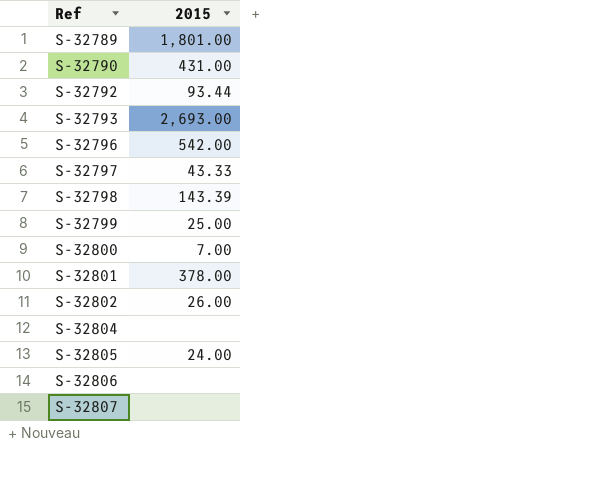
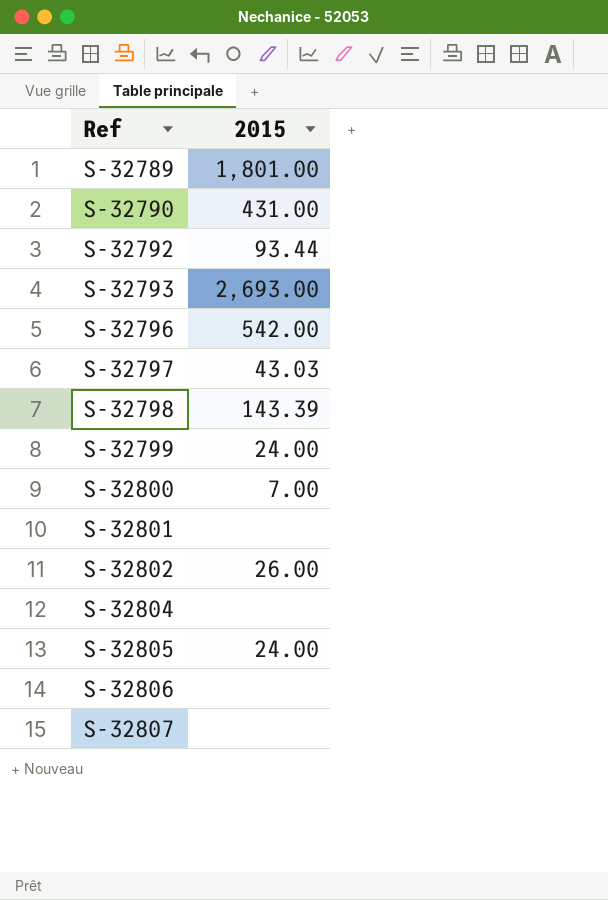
S-32797 | 2015: 43.33 -> 43.03
S-32799 | 2015: 25.00 -> 24.00
S-32801 | 2015: 378.00 -> none

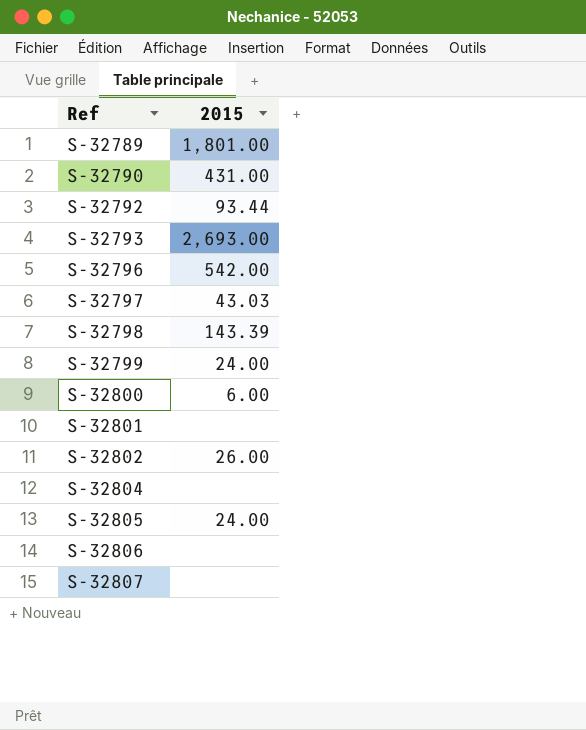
S-32800 | 2015: 7.00 -> 6.00

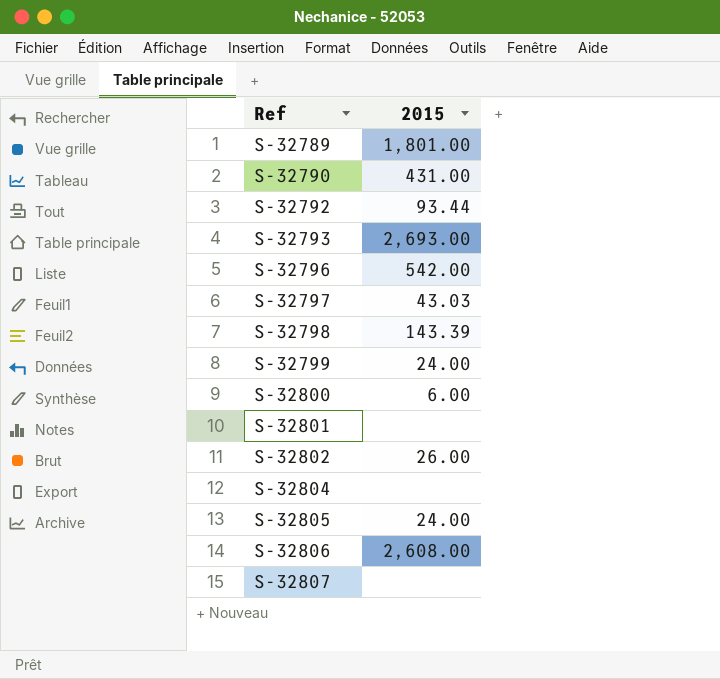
S-32806 | 2015: none -> 2,608.00

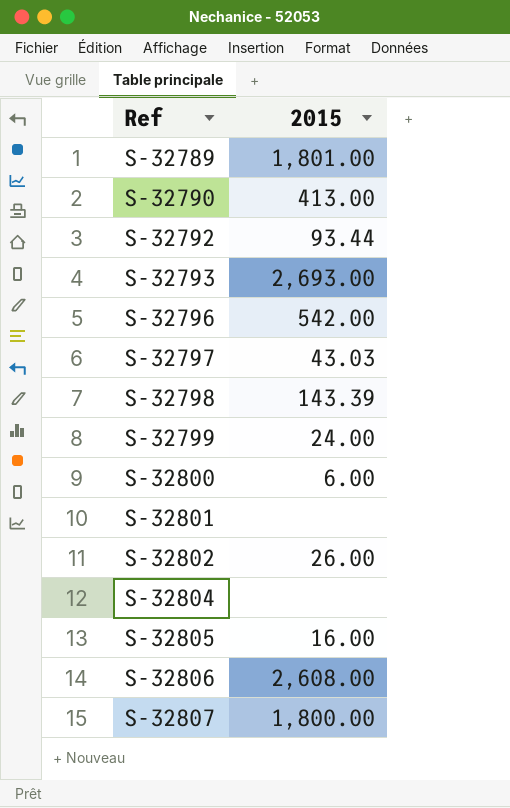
S-32790 | 2015: 431.00 -> 413.00
S-32805 | 2015: 24.00 -> 16.00
S-32807 | 2015: none -> 1,800.00

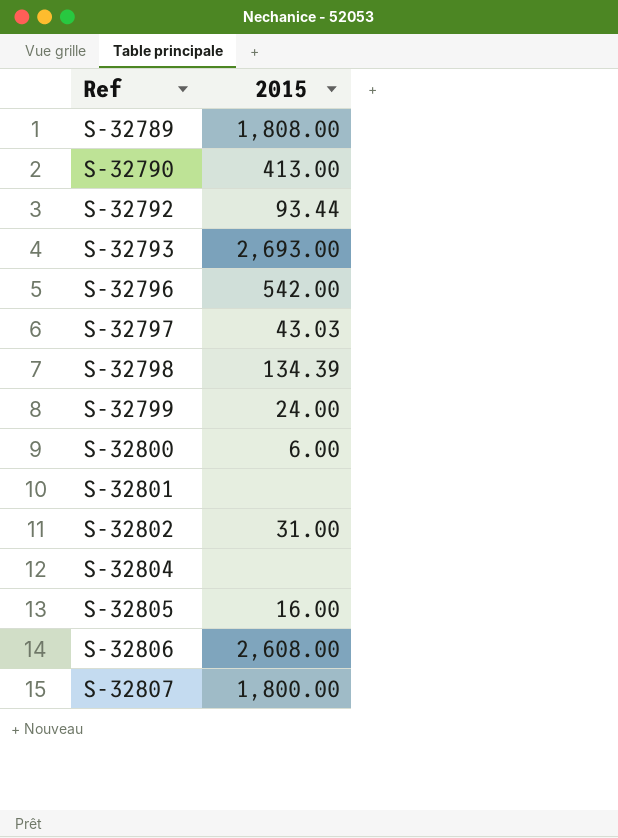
S-32789 | 2015: 1,801.00 -> 1,808.00
S-32798 | 2015: 143.39 -> 134.39
S-32802 | 2015: 26.00 -> 31.00

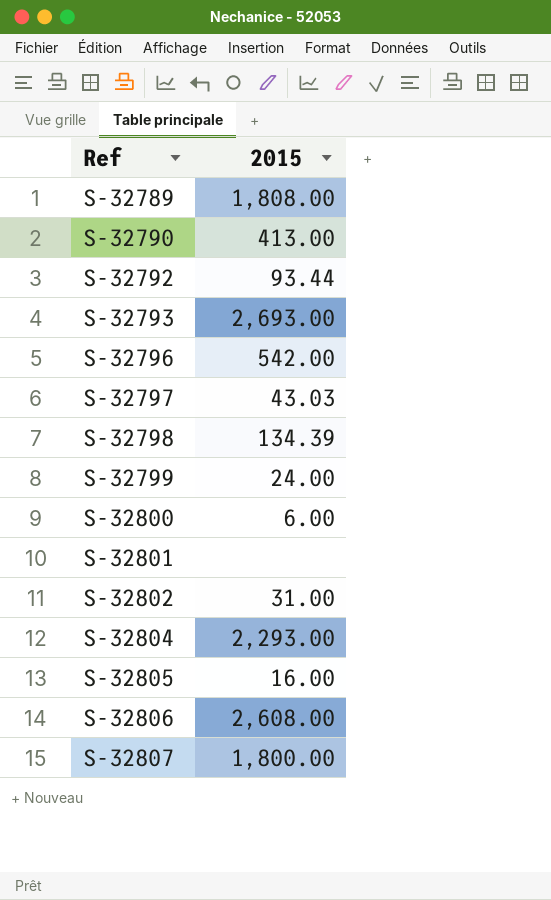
S-32804 | 2015: none -> 2,293.00

